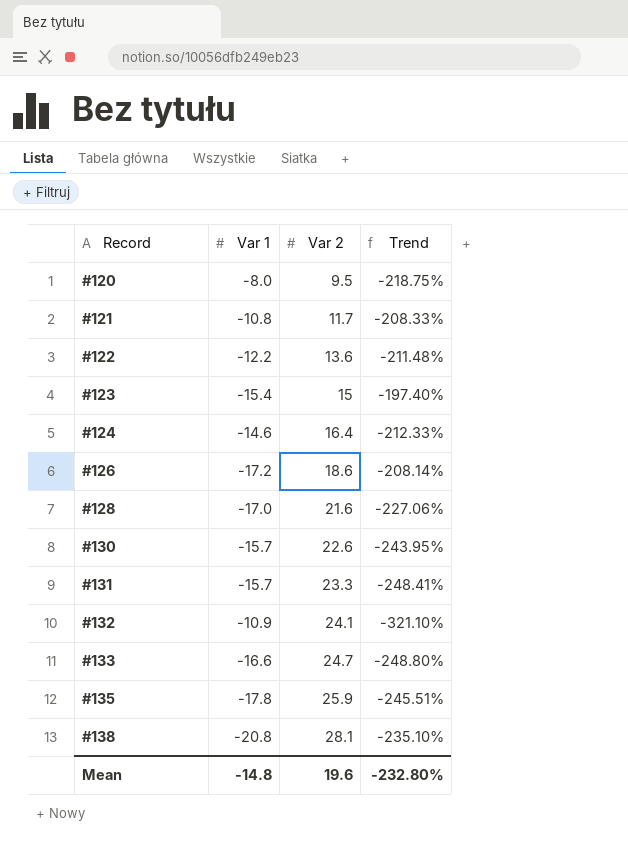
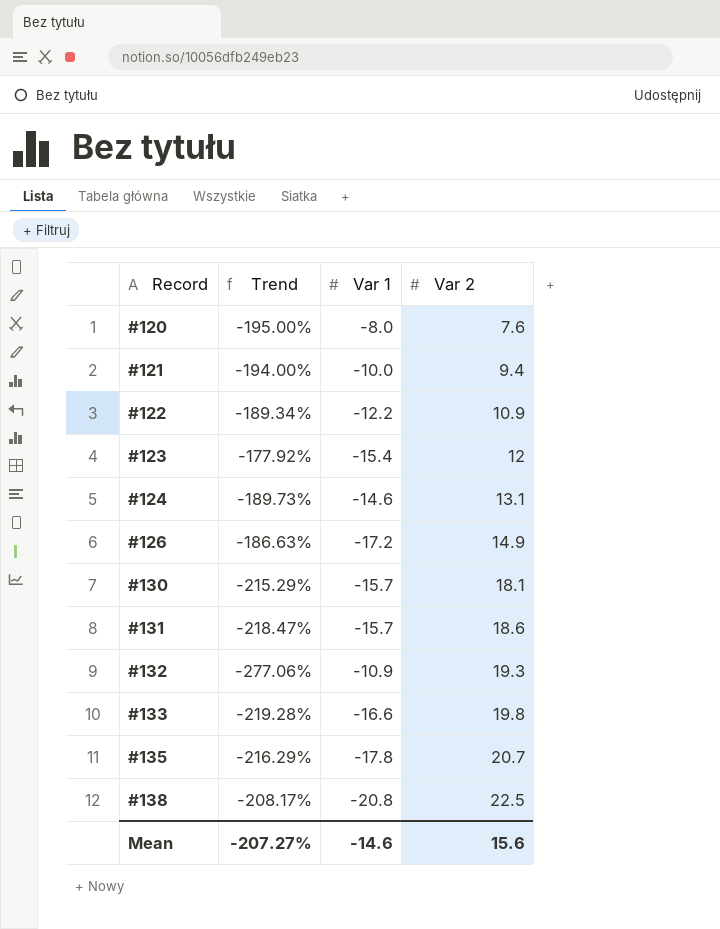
column Trend | position: 4 -> 2
row #128: -17.0 | 21.6 | -227.06% -> none
#120 | Trend: -218.75% -> -195.00%
#120 | Var 2: 9.5 -> 7.6
#121 | Trend: -208.33% -> -194.00%
#121 | Var 1: -10.8 -> -10.0
#121 | Var 2: 11.7 -> 9.4
#122 | Trend: -211.48% -> -189.34%
#122 | Var 2: 13.6 -> 10.9
#123 | Trend: -197.40% -> -177.92%
#123 | Var 2: 15 -> 12
#124 | Trend: -212.33% -> -189.73%
#124 | Var 2: 16.4 -> 13.1
#126 | Trend: -208.14% -> -186.63%
#126 | Var 2: 18.6 -> 14.9
#130 | Trend: -243.95% -> -215.29%
#130 | Var 2: 22.6 -> 18.1
#131 | Trend: -248.41% -> -218.47%
#131 | Var 2: 23.3 -> 18.6
#132 | Trend: -321.10% -> -277.06%
#132 | Var 2: 24.1 -> 19.3
#133 | Trend: -248.80% -> -219.28%
#133 | Var 2: 24.7 -> 19.8
#135 | Trend: -245.51% -> -216.29%
#135 | Var 2: 25.9 -> 20.7
#138 | Trend: -235.10% -> -208.17%
#138 | Var 2: 28.1 -> 22.5
Mean | Trend: -232.80% -> -207.27%
Mean | Var 1: -14.8 -> -14.6
Mean | Var 2: 19.6 -> 15.6

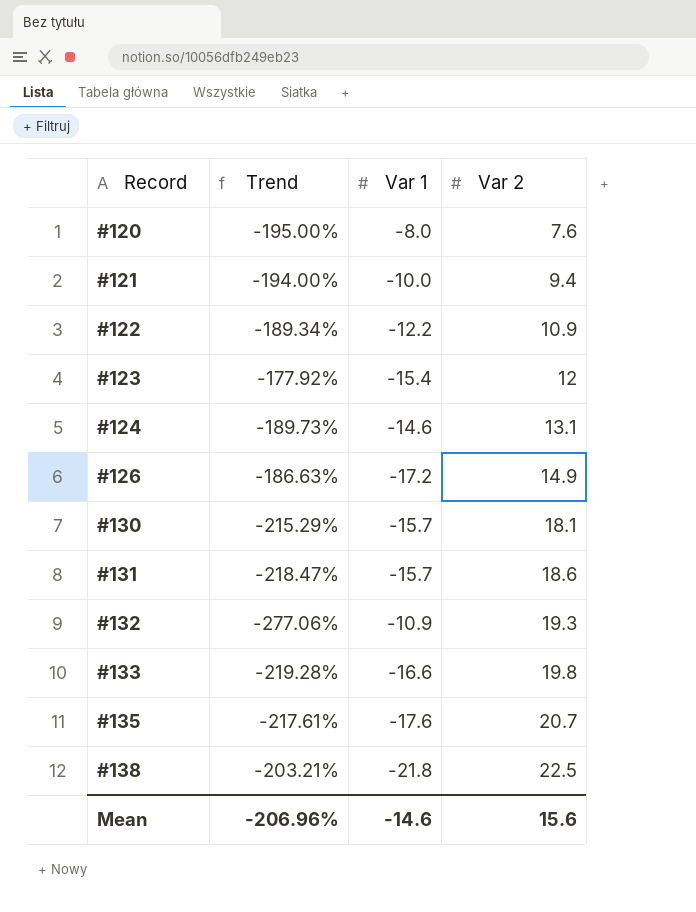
#135 | Trend: -216.29% -> -217.61%
#135 | Var 1: -17.8 -> -17.6
#138 | Trend: -208.17% -> -203.21%
#138 | Var 1: -20.8 -> -21.8
Mean | Trend: -207.27% -> -206.96%

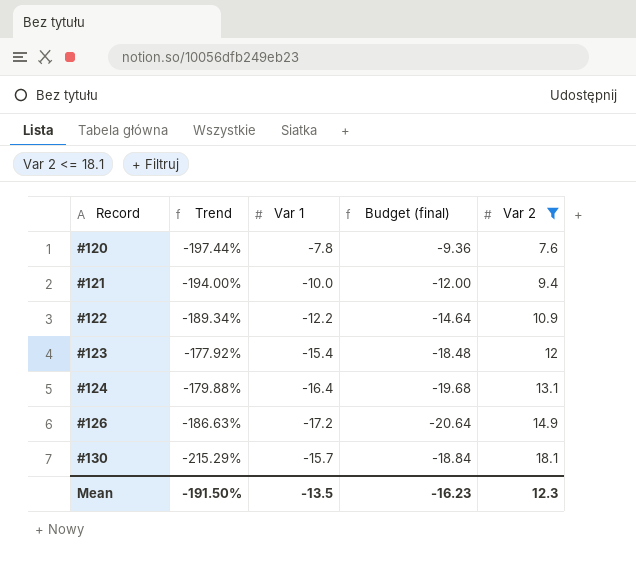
filter: none -> Var 2 <= 18.1
column Budget (final) | formula: none -> [Var 1] * 1.2
#120 | Trend: -195.00% -> -197.44%
#120 | Var 1: -8.0 -> -7.8
#124 | Trend: -189.73% -> -179.88%
#124 | Var 1: -14.6 -> -16.4
Mean | Trend: -206.96% -> -191.50%
Mean | Var 1: -14.6 -> -13.5
Mean | Var 2: 15.6 -> 12.3

